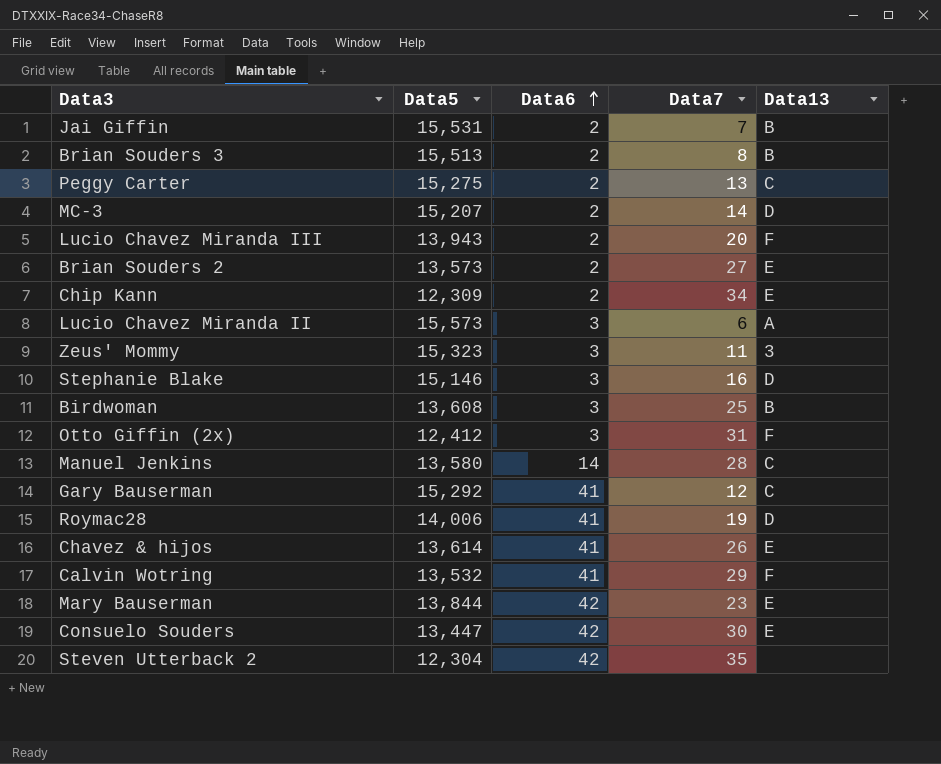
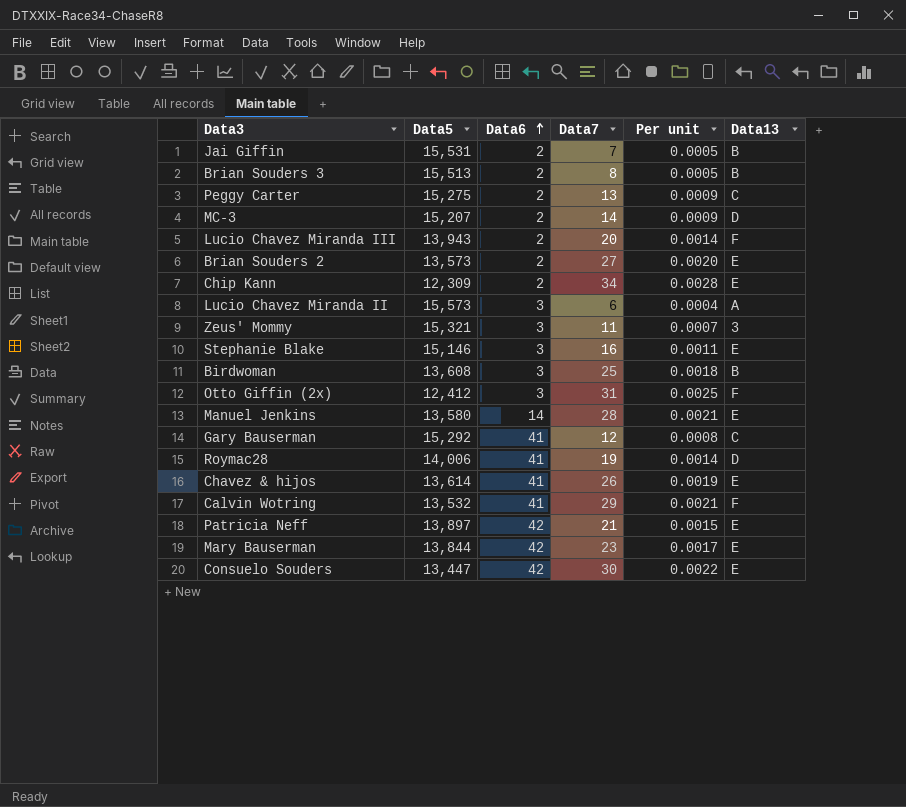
column Per unit | formula: none -> [Data7] / [Data5]
row Steven Utterback 2: 12,304 | 42 | 35 | none -> none
Zeus' Mommy | Data5: 15,323 -> 15,321
Stephanie Blake | Data13: D -> E
Manuel Jenkins | Data13: C -> E
row Patricia Neff: none -> 13,897 | 42 | 21 | 0.0015 | E

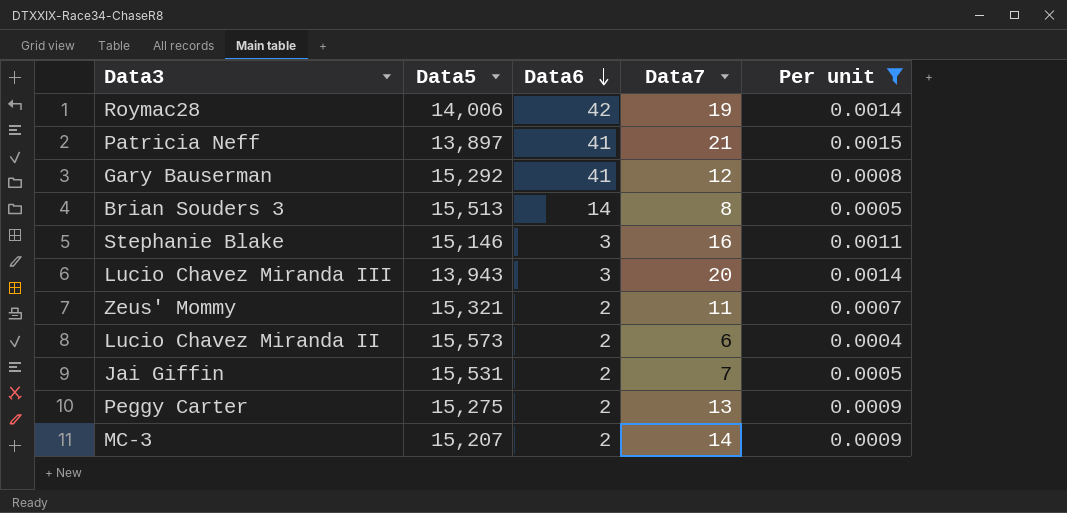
filter: none -> Per unit <= 0.0015
row order: Data6 ascending -> Data6 descending
column Data13 | position: 6 -> none
Roymac28 | Data6: 41 -> 42
Patricia Neff | Data6: 42 -> 41
Brian Souders 3 | Data6: 2 -> 14
Lucio Chavez Miranda III | Data6: 2 -> 3
Zeus' Mommy | Data6: 3 -> 2
Lucio Chavez Miranda II | Data6: 3 -> 2

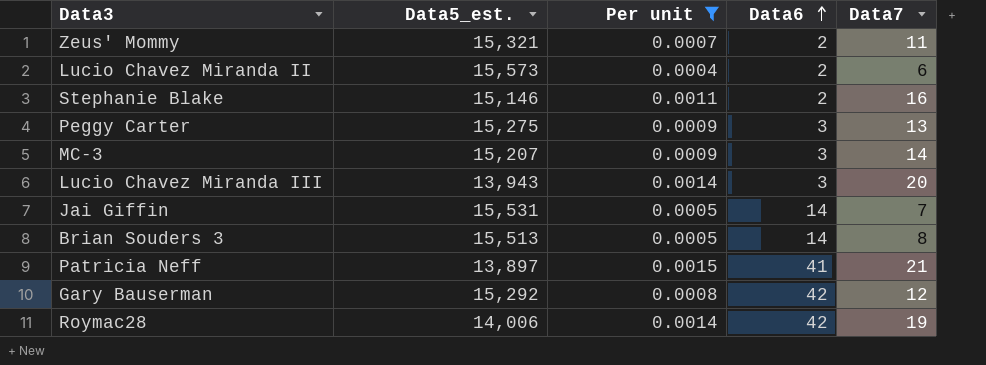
row order: Data6 descending -> Data6 ascending
column name: Data5 -> Data5_est.
column Per unit | position: 5 -> 3
Stephanie Blake | Data6: 3 -> 2
Peggy Carter | Data6: 2 -> 3
MC-3 | Data6: 2 -> 3
Jai Giffin | Data6: 2 -> 14
Gary Bauserman | Data6: 41 -> 42

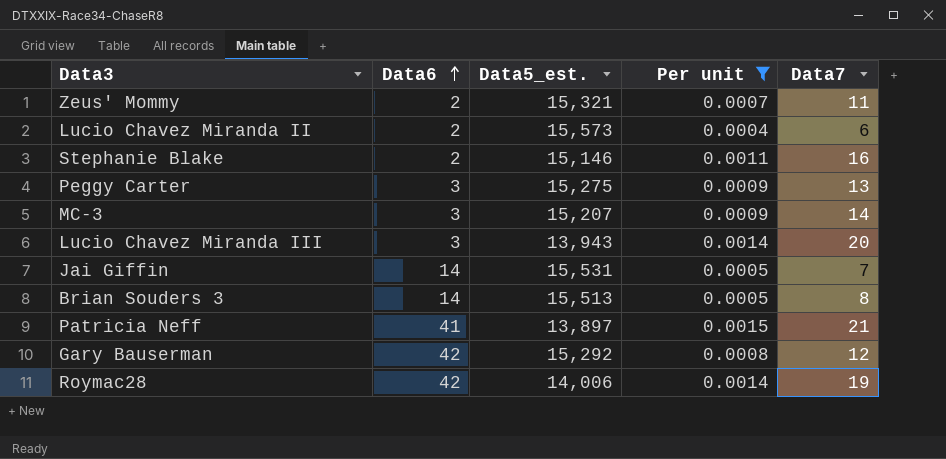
column Data6 | position: 4 -> 2

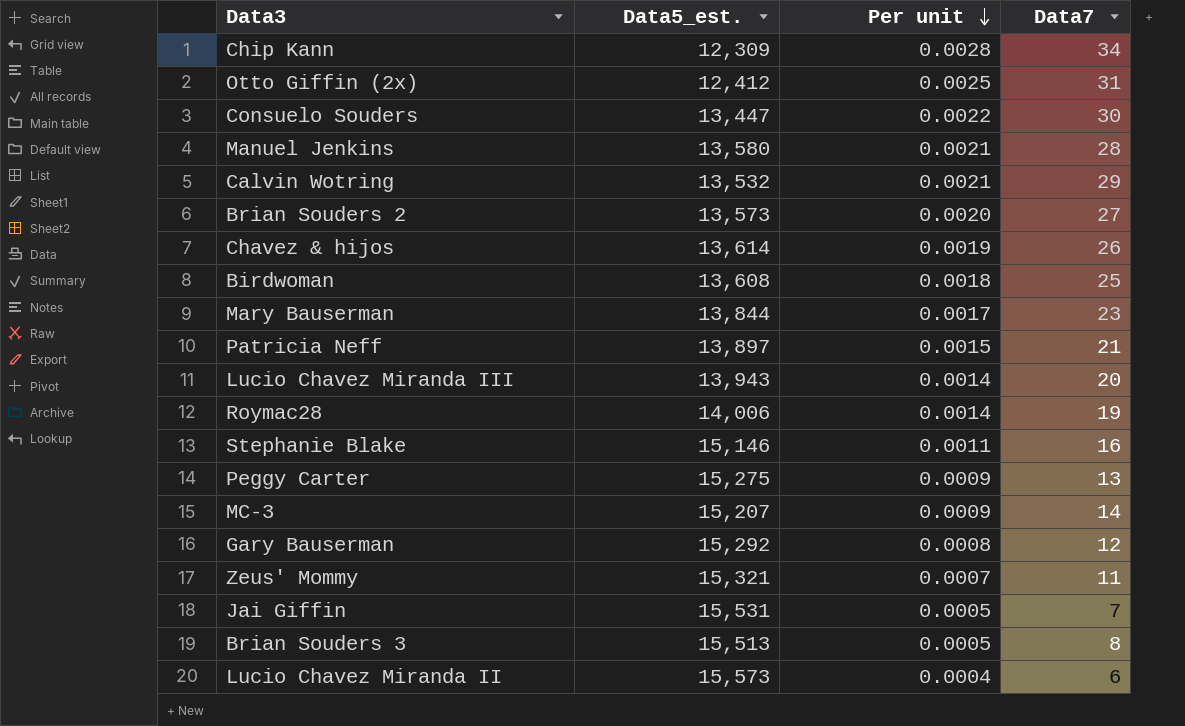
filter: Per unit <= 0.0015 -> none
row order: Data6 ascending -> Per unit descending
column Data6 | position: 2 -> none

